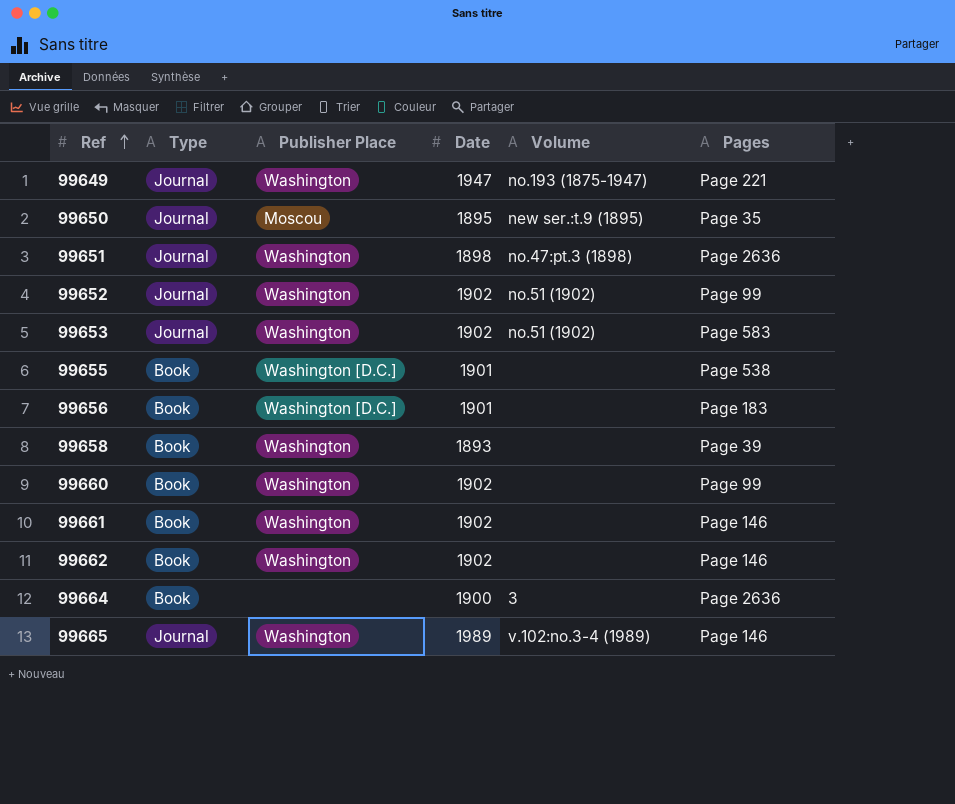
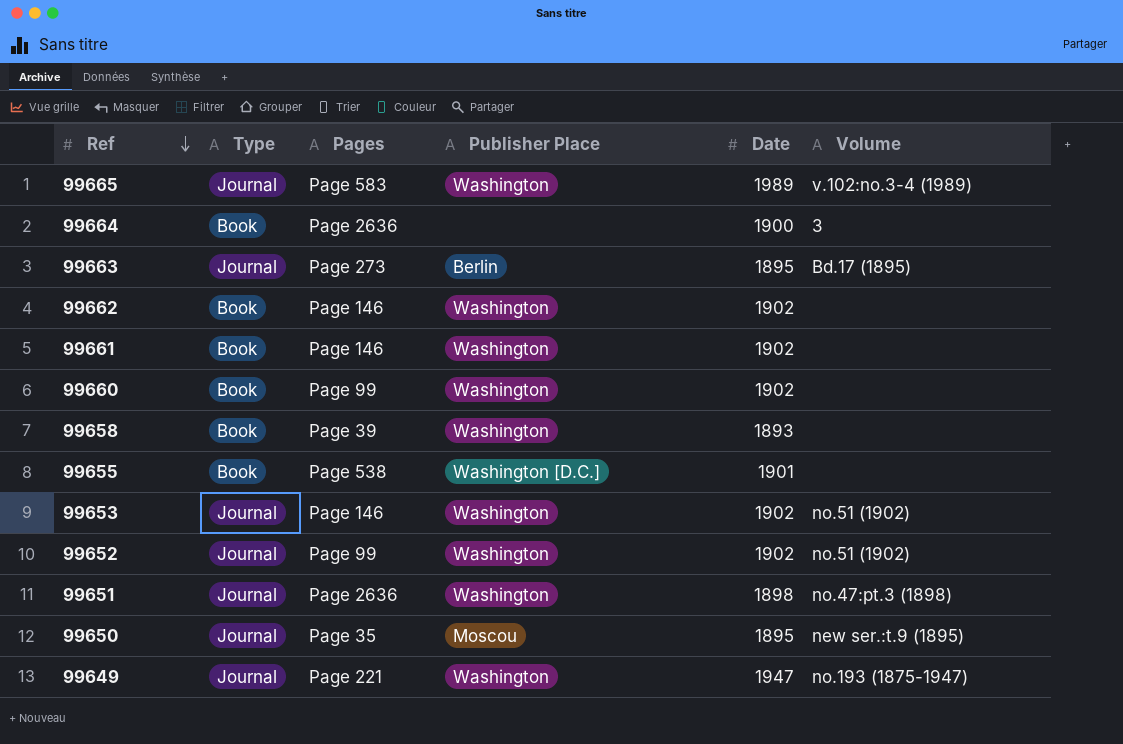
row order: Ref ascending -> Ref descending
column Pages | position: 6 -> 3
row 99656: Book | Washington [D.C.] | 1901 | none | Page 183 -> none
99665 | Pages: Page 146 -> Page 583
row 99663: none -> Journal | Page 273 | Berlin | 1895 | Bd.17 (1895)
99653 | Pages: Page 583 -> Page 146

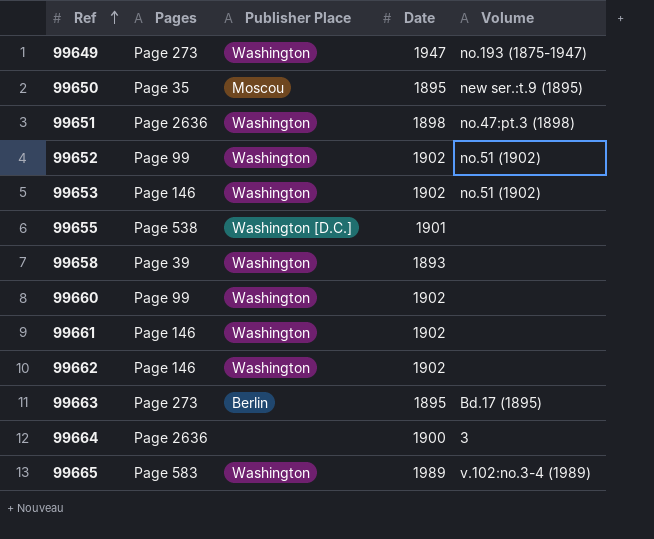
row order: Ref descending -> Ref ascending
column Type | position: 2 -> none
99649 | Pages: Page 221 -> Page 273

